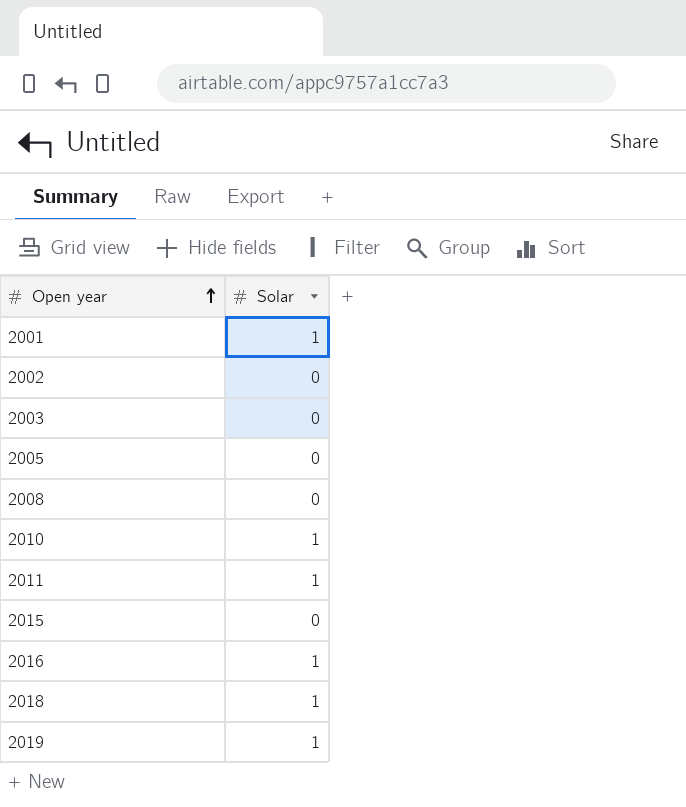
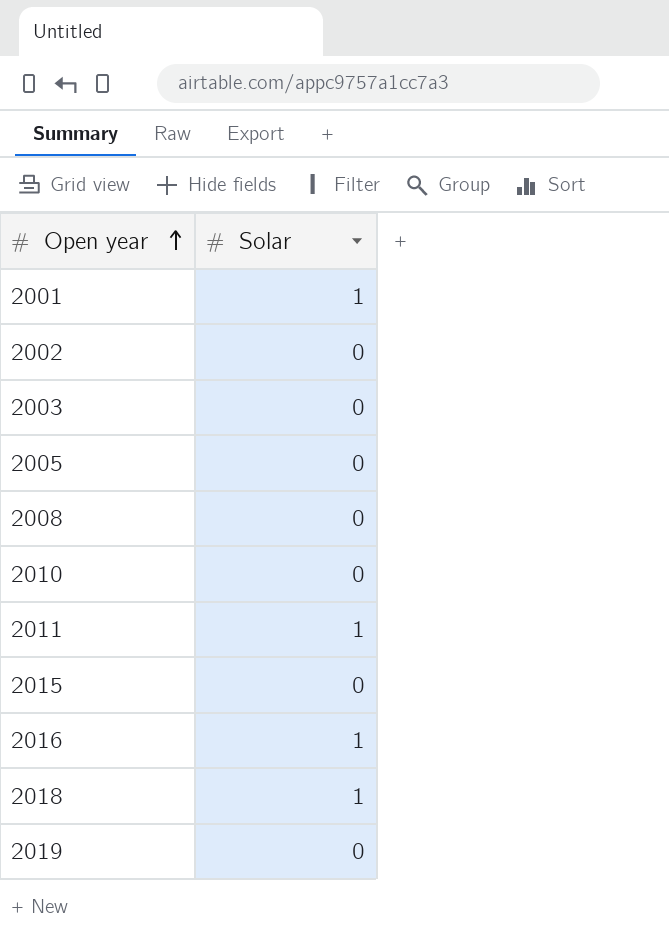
2010 | Solar: 1 -> 0
2019 | Solar: 1 -> 0

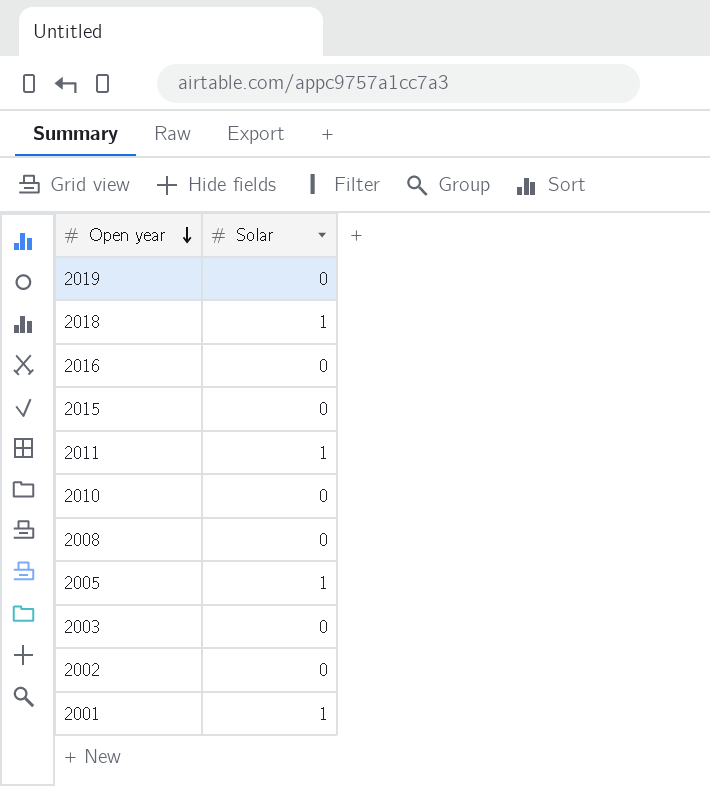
row order: Open year ascending -> Open year descending
2016 | Solar: 1 -> 0
2005 | Solar: 0 -> 1

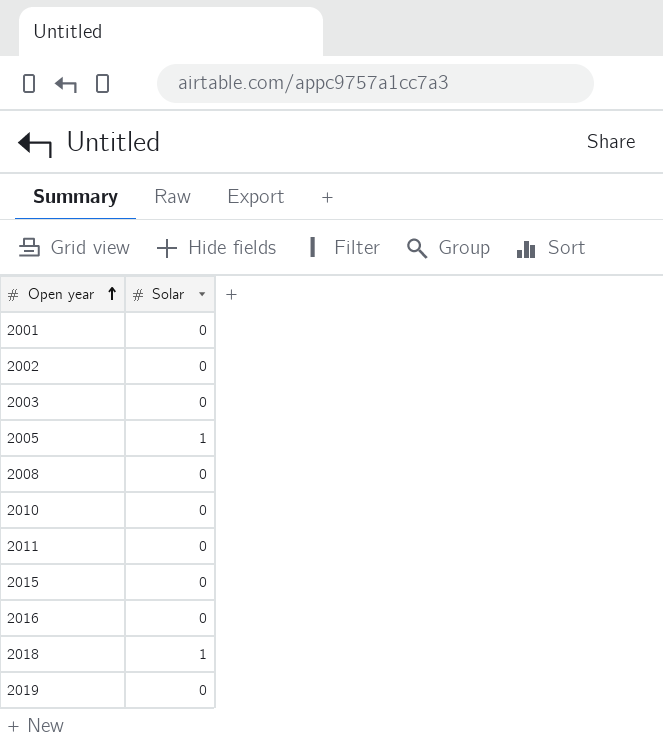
row order: Open year descending -> Open year ascending
2001 | Solar: 1 -> 0
2011 | Solar: 1 -> 0

